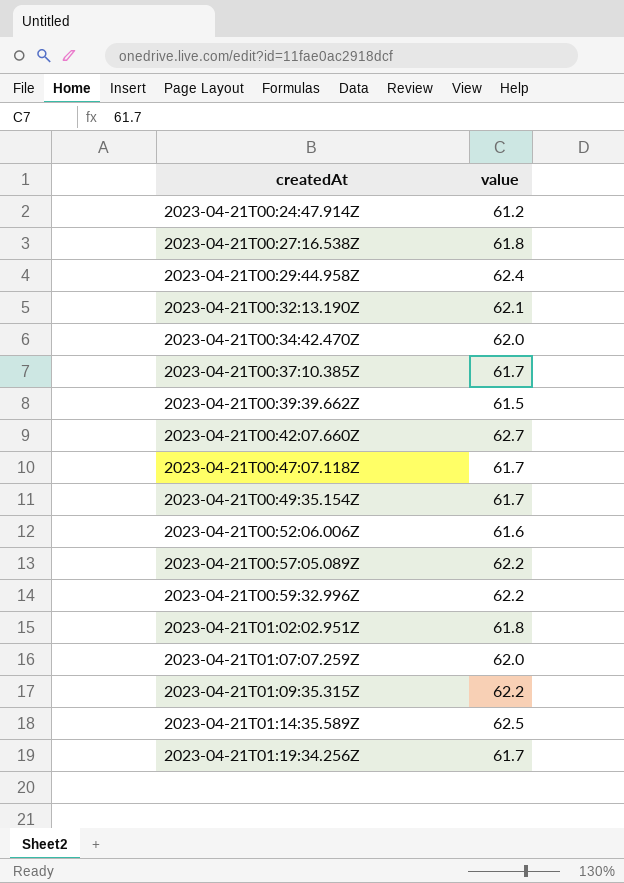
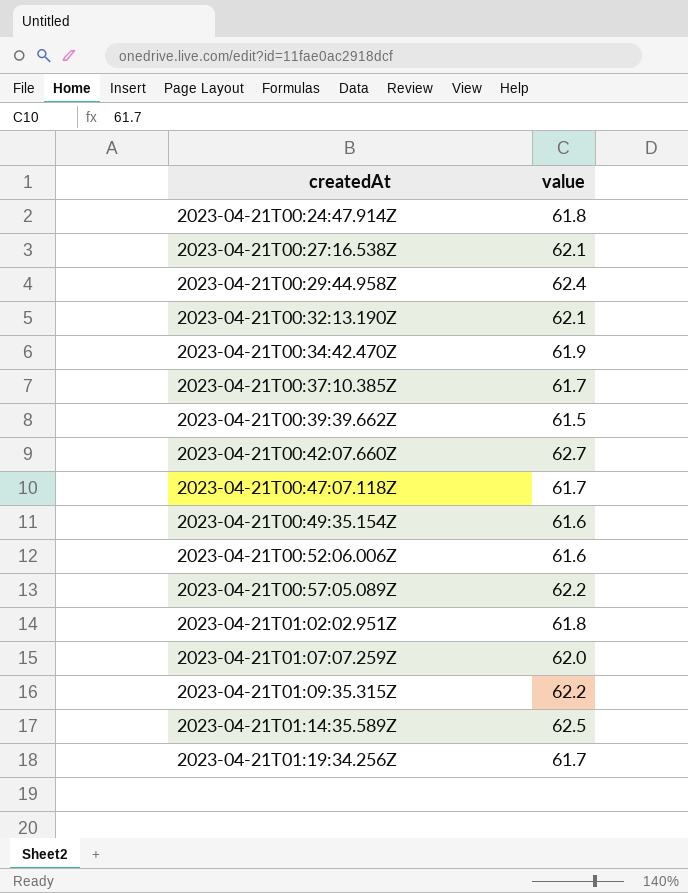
row 2023-04-21T00:59:32.996Z: 62.2 -> none
2023-04-21T00:24:47.914Z | value: 61.2 -> 61.8
2023-04-21T00:27:16.538Z | value: 61.8 -> 62.1
2023-04-21T00:34:42.470Z | value: 62.0 -> 61.9
2023-04-21T00:49:35.154Z | value: 61.7 -> 61.6

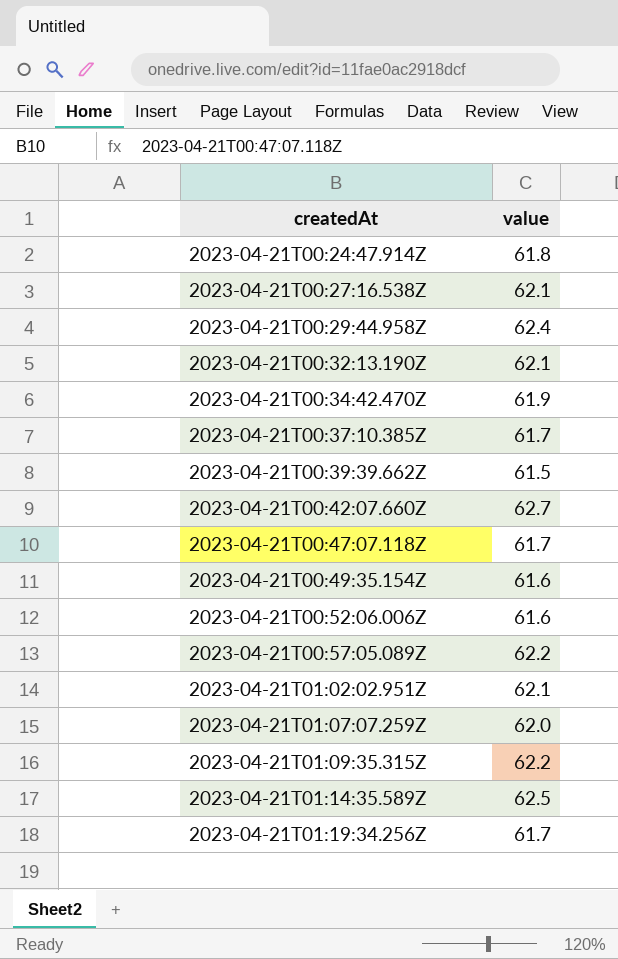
2023-04-21T01:02:02.951Z | value: 61.8 -> 62.1

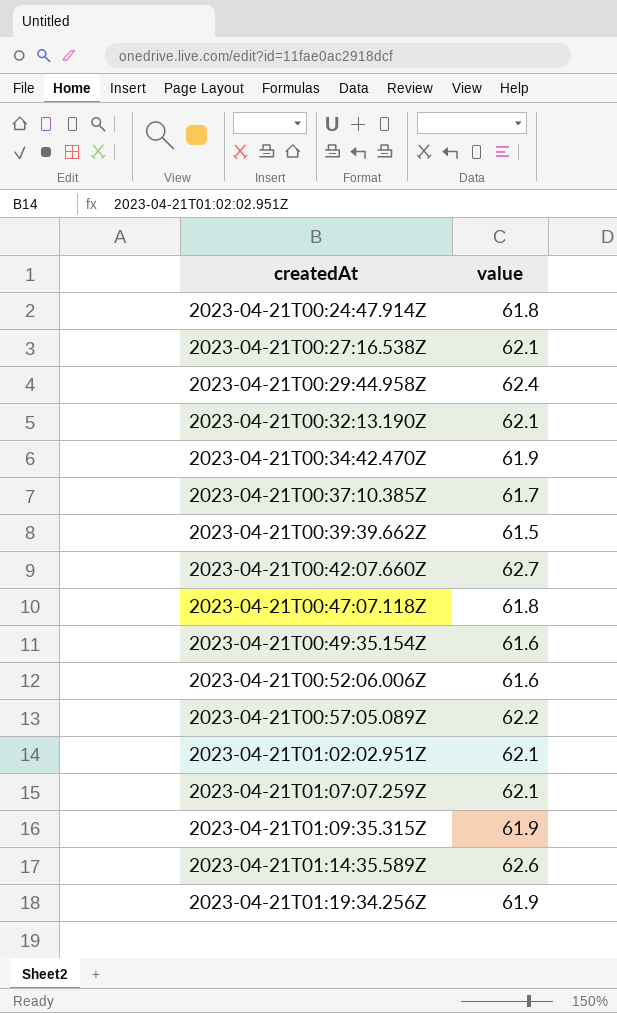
2023-04-21T00:47:07.118Z | value: 61.7 -> 61.8
2023-04-21T01:07:07.259Z | value: 62.0 -> 62.1
2023-04-21T01:09:35.315Z | value: 62.2 -> 61.9
2023-04-21T01:14:35.589Z | value: 62.5 -> 62.6
2023-04-21T01:19:34.256Z | value: 61.7 -> 61.9

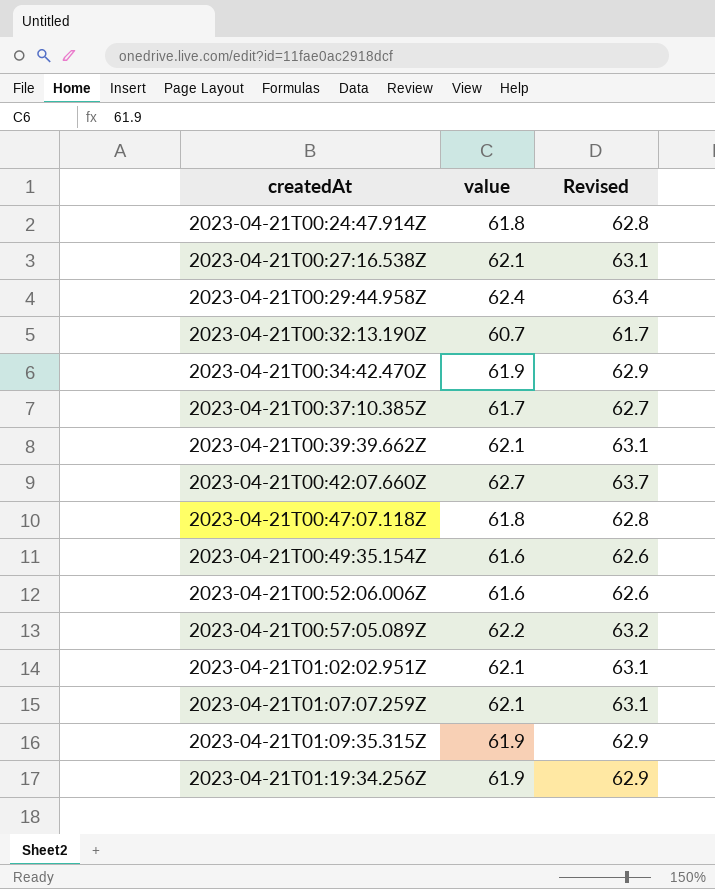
column Revised | formula: none -> [value] + 1
row 2023-04-21T01:14:35.589Z: 62.6 -> none
2023-04-21T00:32:13.190Z | value: 62.1 -> 60.7
2023-04-21T00:39:39.662Z | value: 61.5 -> 62.1

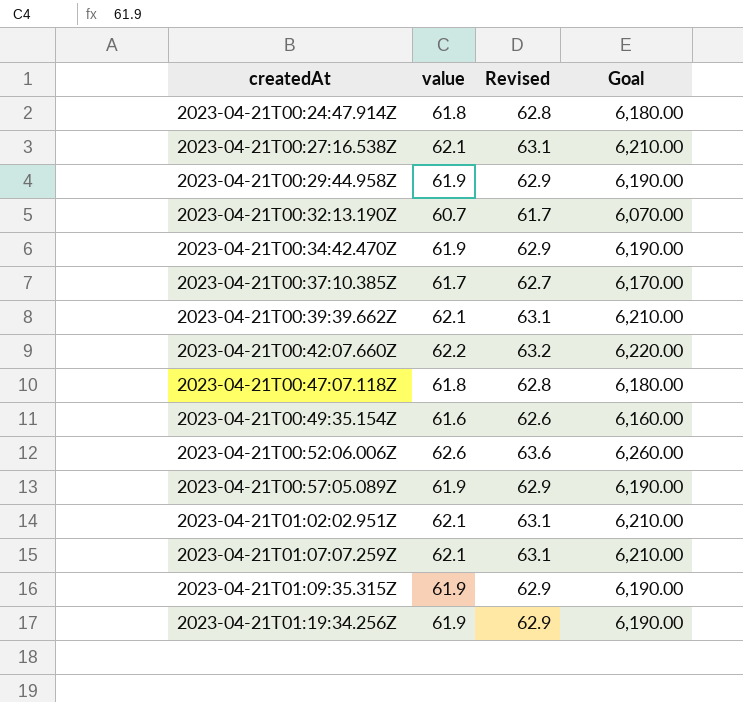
column Goal | formula: none -> [value] * 100
2023-04-21T00:29:44.958Z | value: 62.4 -> 61.9
2023-04-21T00:29:44.958Z | Revised: 63.4 -> 62.9
2023-04-21T00:42:07.660Z | value: 62.7 -> 62.2
2023-04-21T00:42:07.660Z | Revised: 63.7 -> 63.2
2023-04-21T00:52:06.006Z | value: 61.6 -> 62.6
2023-04-21T00:52:06.006Z | Revised: 62.6 -> 63.6
2023-04-21T00:57:05.089Z | value: 62.2 -> 61.9
2023-04-21T00:57:05.089Z | Revised: 63.2 -> 62.9

